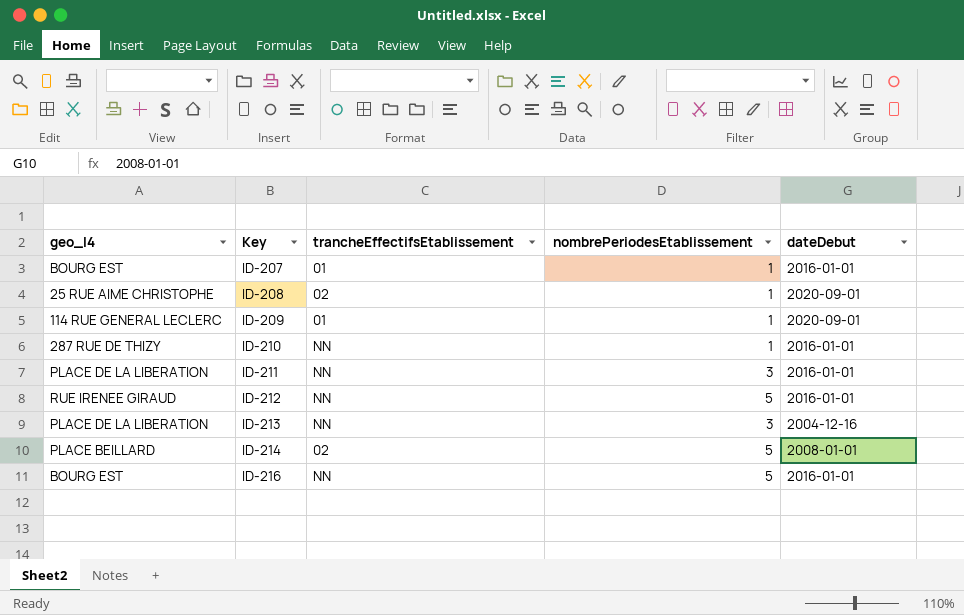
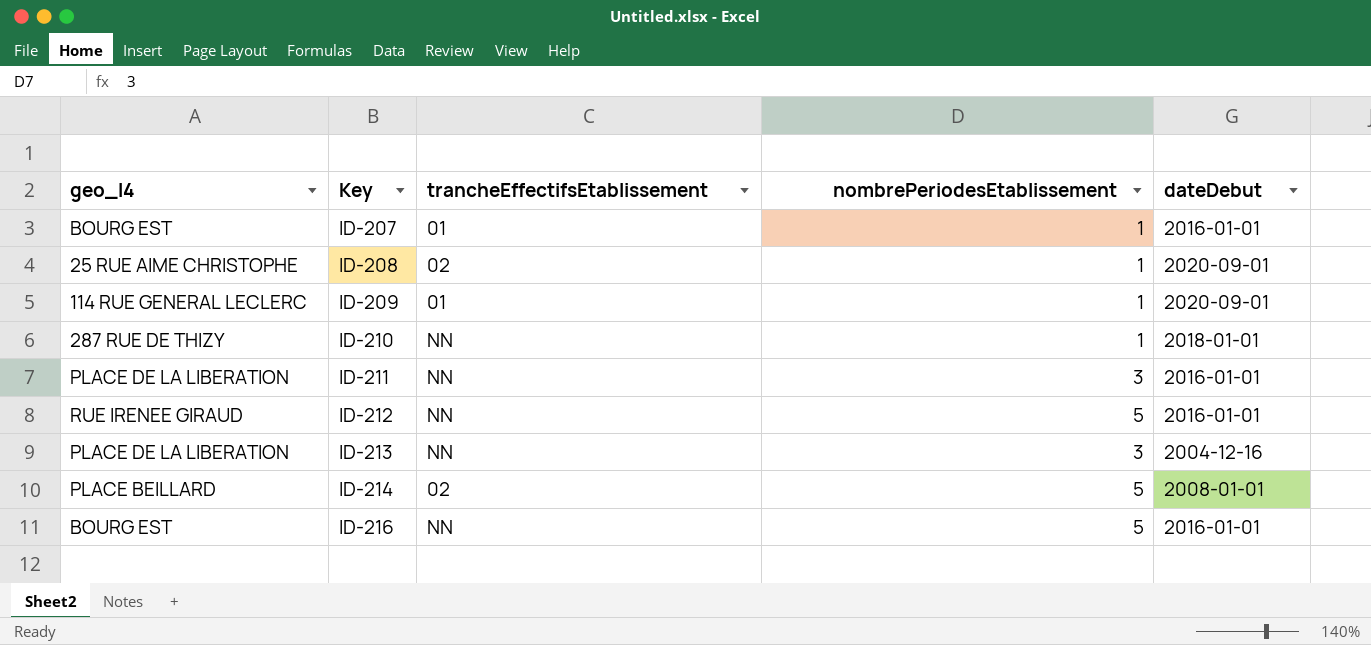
ID-210 | dateDebut: 2016-01-01 -> 2018-01-01

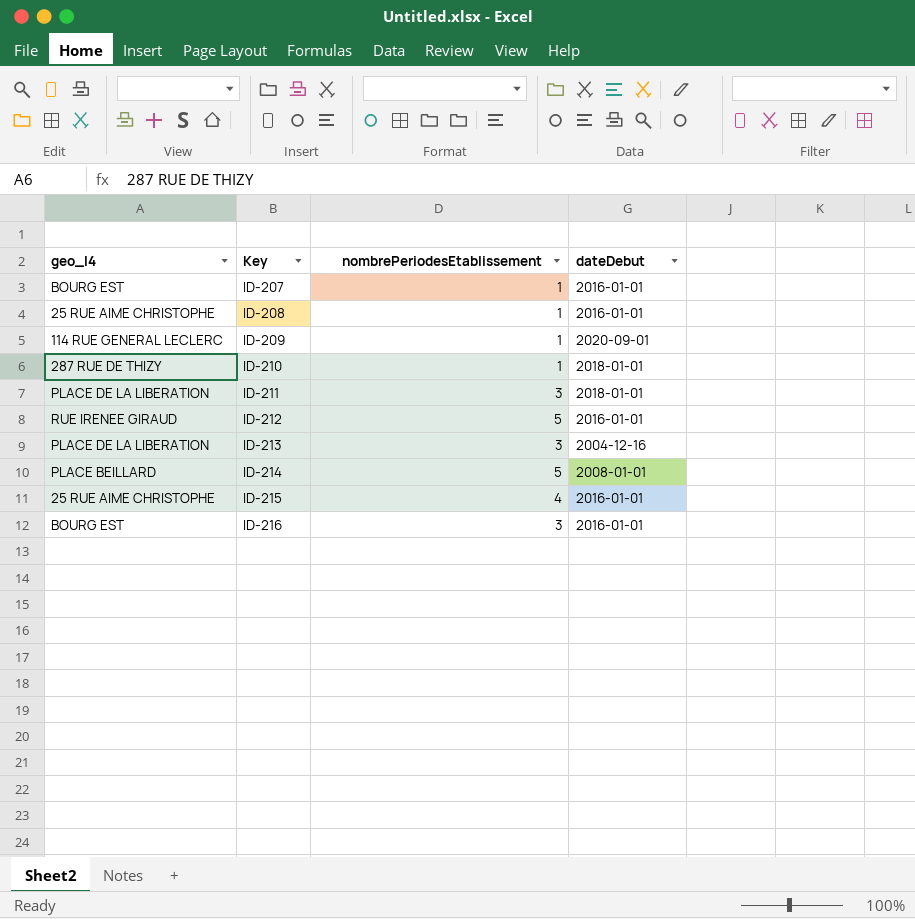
column trancheEffectifsEtablissement | position: 3 -> none
ID-208 | dateDebut: 2020-09-01 -> 2016-01-01
ID-211 | dateDebut: 2016-01-01 -> 2018-01-01
row ID-215: none -> 25 RUE AIME CHRISTOPHE | 4 | 2016-01-01
ID-216 | nombrePeriodesEtablissement: 5 -> 3

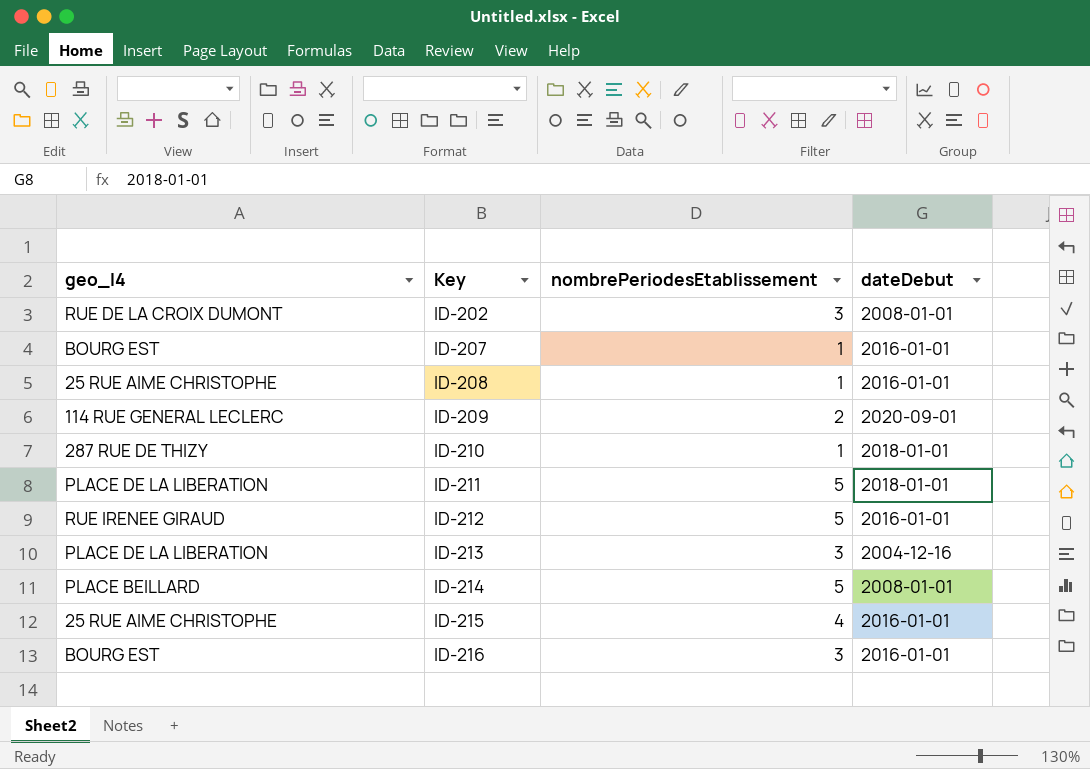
row ID-202: none -> RUE DE LA CROIX DUMONT | 3 | 2008-01-01
ID-209 | nombrePeriodesEtablissement: 1 -> 2
ID-211 | nombrePeriodesEtablissement: 3 -> 5

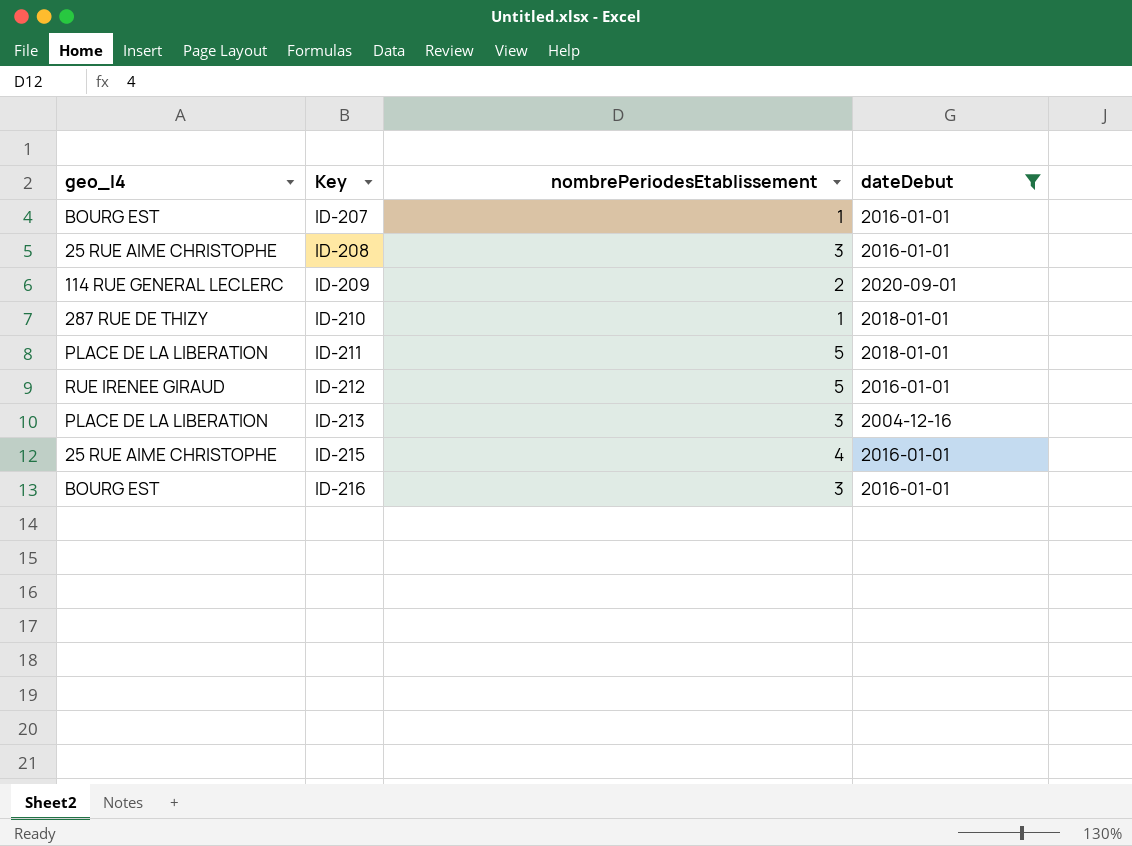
filter: none -> dateDebut != 2008-01-01
ID-208 | nombrePeriodesEtablissement: 1 -> 3

